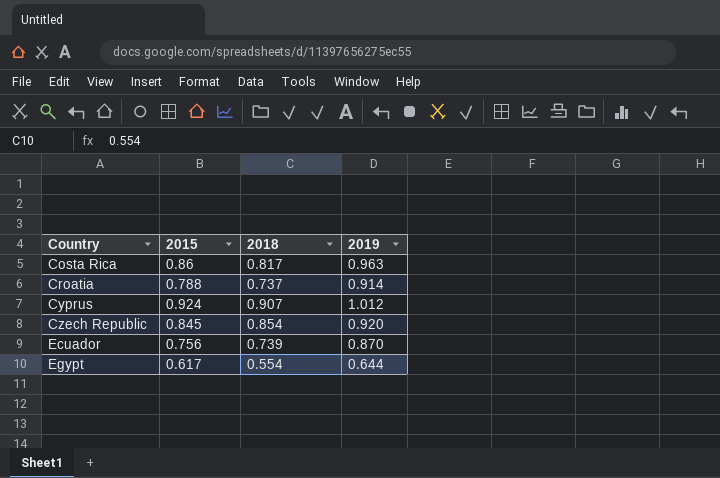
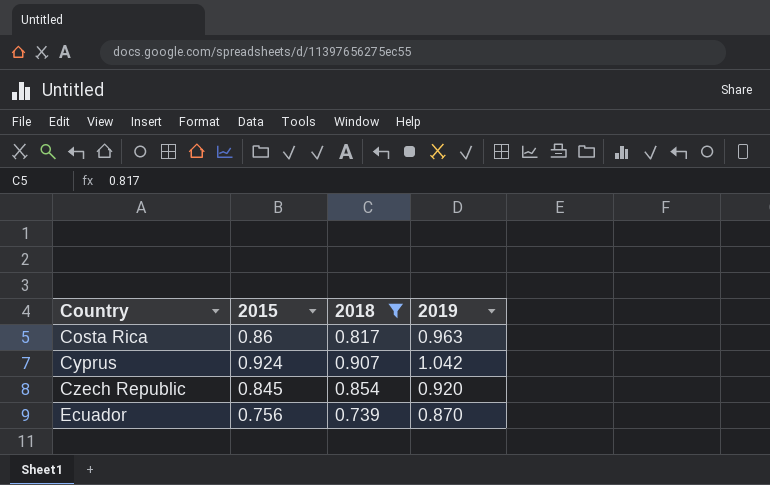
filter: none -> 2018 >= 0.739
Cyprus | 2019: 1.012 -> 1.042

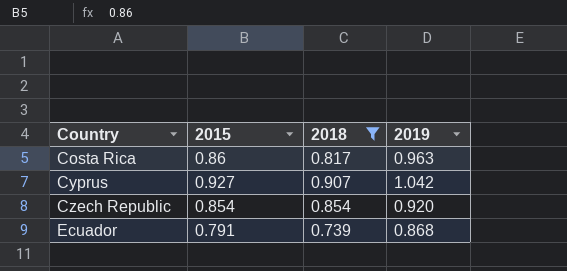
Cyprus | 2015: 0.924 -> 0.927
Czech Republic | 2015: 0.845 -> 0.854
Ecuador | 2015: 0.756 -> 0.791
Ecuador | 2019: 0.870 -> 0.868

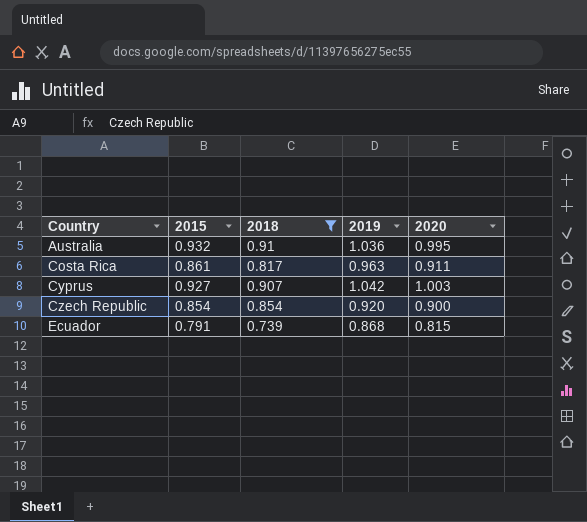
column 2020 | position: none -> 5
row Australia: none -> 0.932 | 0.91 | 1.036 | 0.995
Costa Rica | 2015: 0.86 -> 0.861

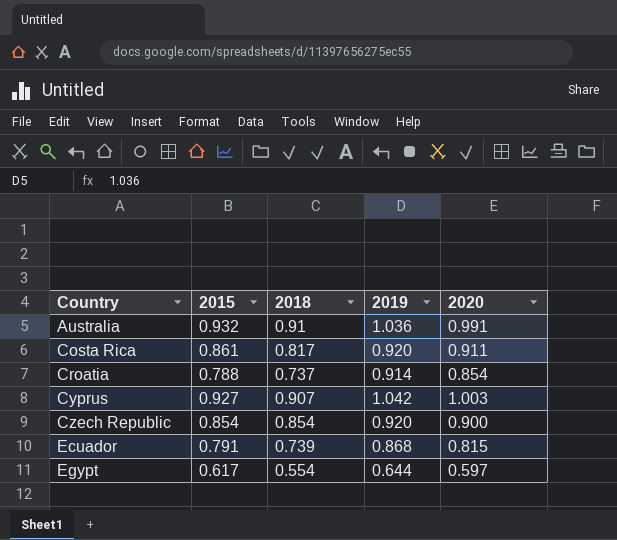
filter: 2018 >= 0.739 -> none
Australia | 2020: 0.995 -> 0.991
Costa Rica | 2019: 0.963 -> 0.920

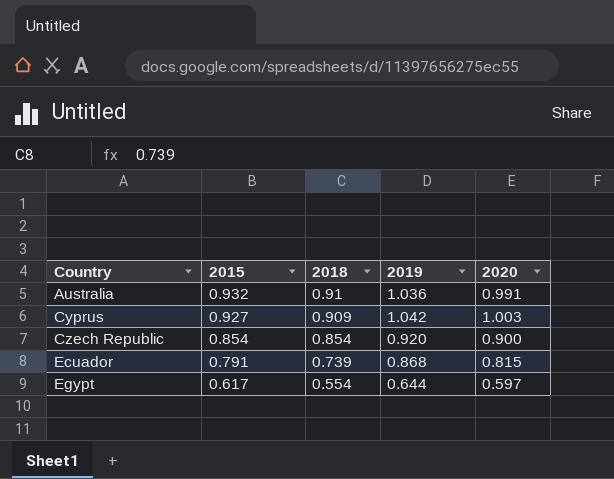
row Costa Rica: 0.861 | 0.817 | 0.920 | 0.911 -> none
row Croatia: 0.788 | 0.737 | 0.914 | 0.854 -> none
Cyprus | 2018: 0.907 -> 0.909

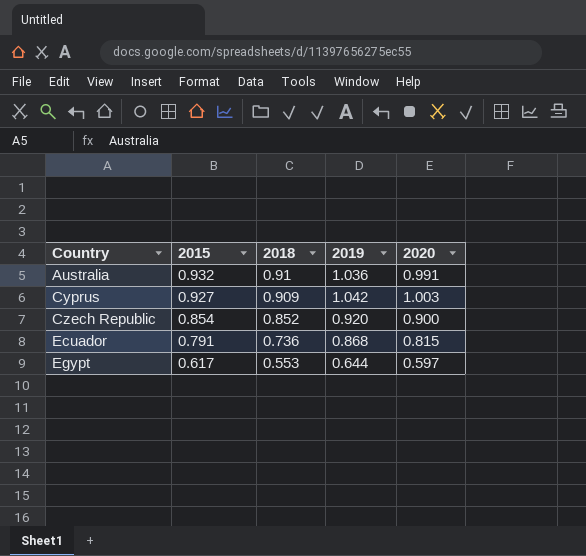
Czech Republic | 2018: 0.854 -> 0.852
Ecuador | 2018: 0.739 -> 0.736
Egypt | 2018: 0.554 -> 0.553

